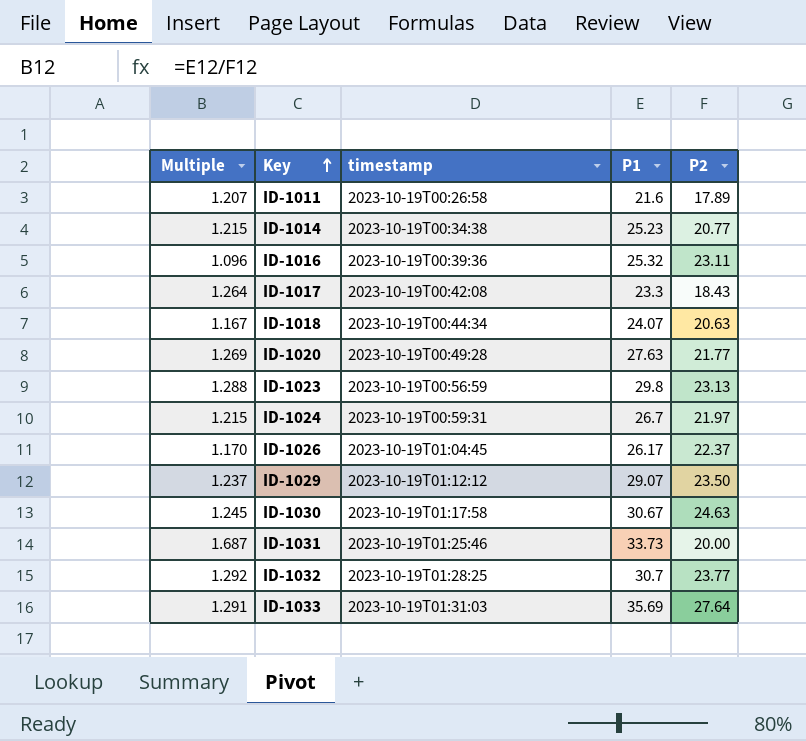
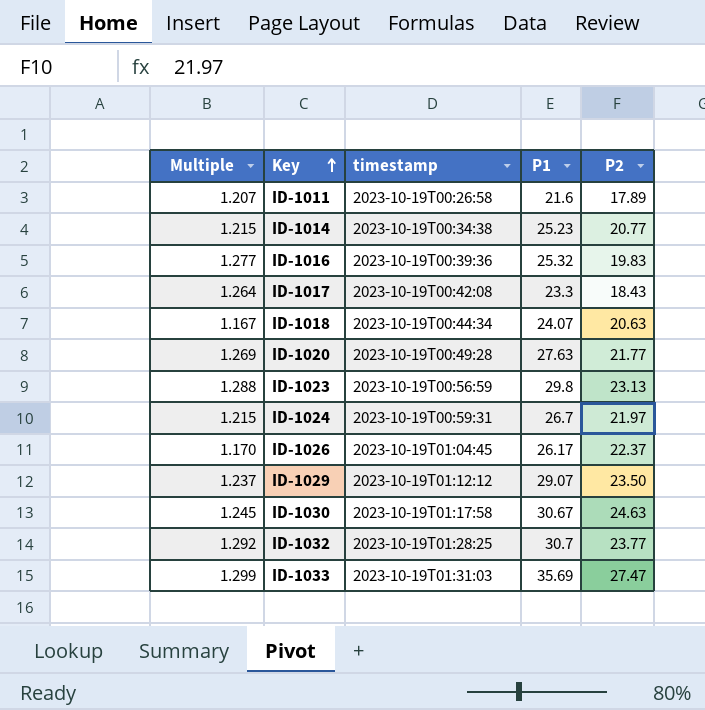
row ID-1031: 1.687 | 2023-10-19T01:25:46 | 33.73 | 20.00 -> none
ID-1016 | Multiple: 1.096 -> 1.277
ID-1016 | P2: 23.11 -> 19.83
ID-1033 | Multiple: 1.291 -> 1.299
ID-1033 | P2: 27.64 -> 27.47

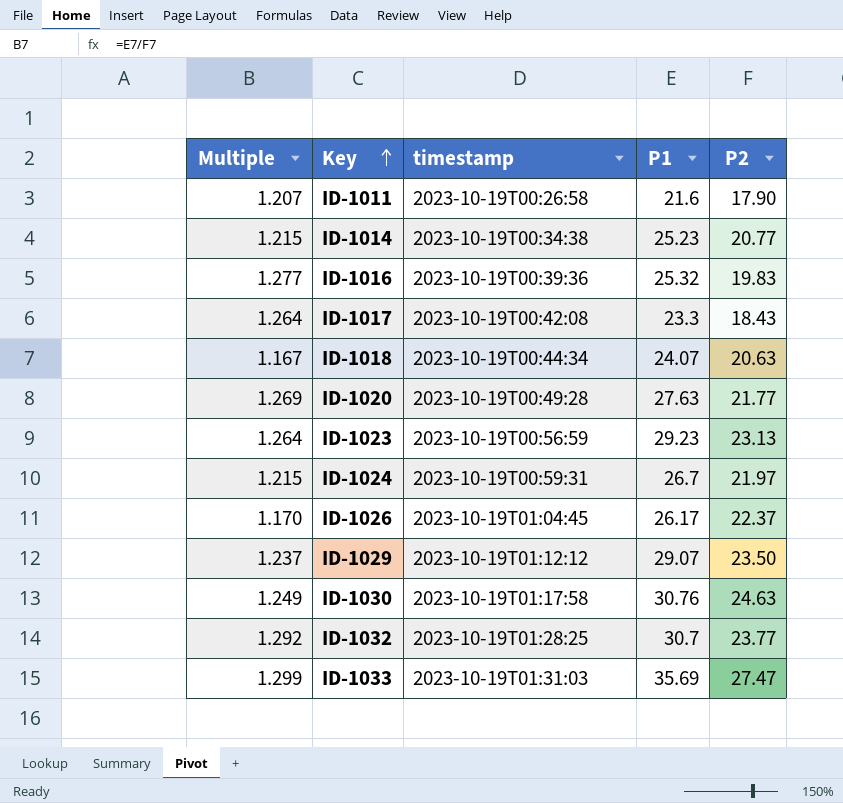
ID-1011 | P2: 17.89 -> 17.90
ID-1023 | Multiple: 1.288 -> 1.264
ID-1023 | P1: 29.8 -> 29.23
ID-1030 | Multiple: 1.245 -> 1.249
ID-1030 | P1: 30.67 -> 30.76

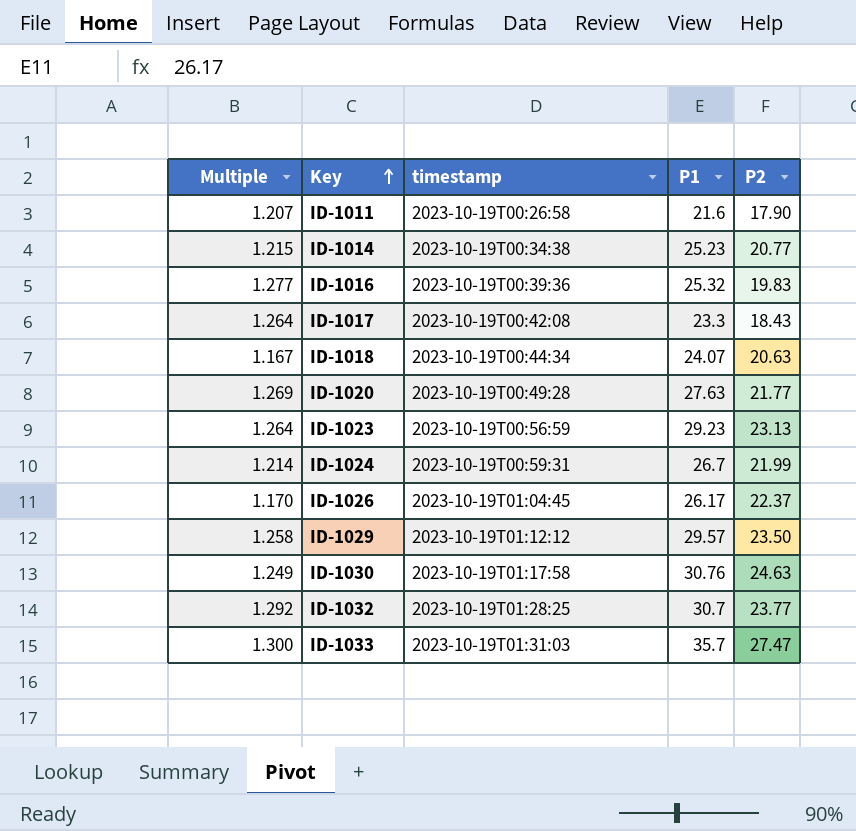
ID-1024 | Multiple: 1.215 -> 1.214
ID-1024 | P2: 21.97 -> 21.99
ID-1029 | Multiple: 1.237 -> 1.258
ID-1029 | P1: 29.07 -> 29.57
ID-1033 | Multiple: 1.299 -> 1.300
ID-1033 | P1: 35.69 -> 35.7

